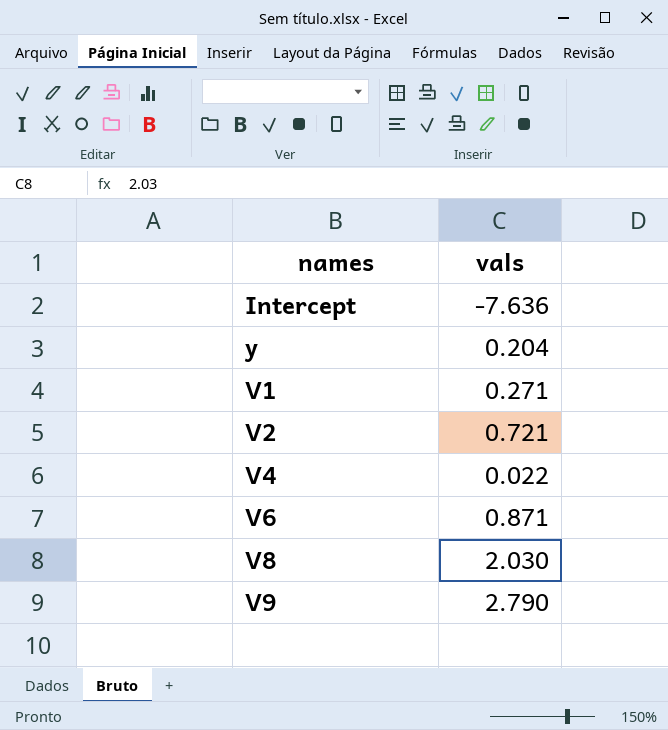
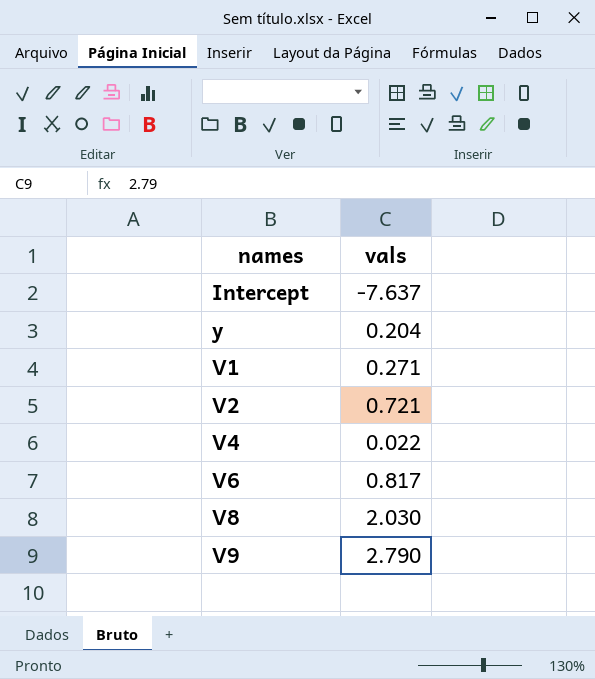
Intercept | vals: -7.636 -> -7.637
V6 | vals: 0.871 -> 0.817

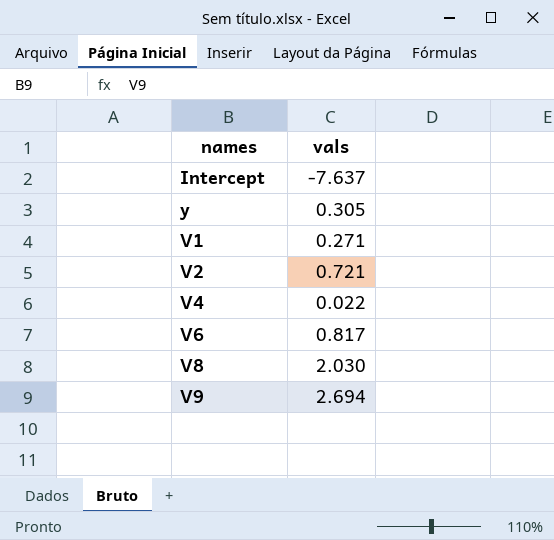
y | vals: 0.204 -> 0.305
V9 | vals: 2.790 -> 2.694

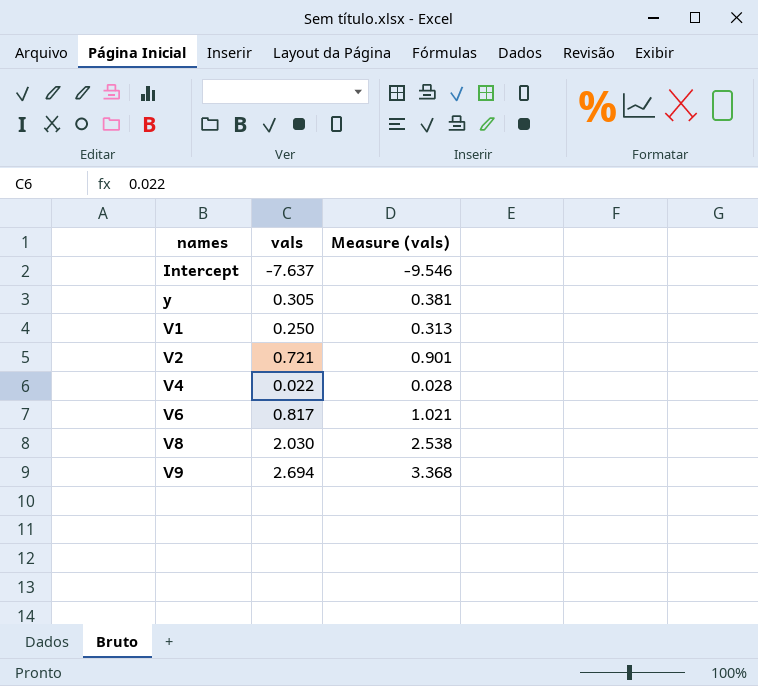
column Measure (vals) | formula: none -> [vals] * 1.25
V1 | vals: 0.271 -> 0.250

